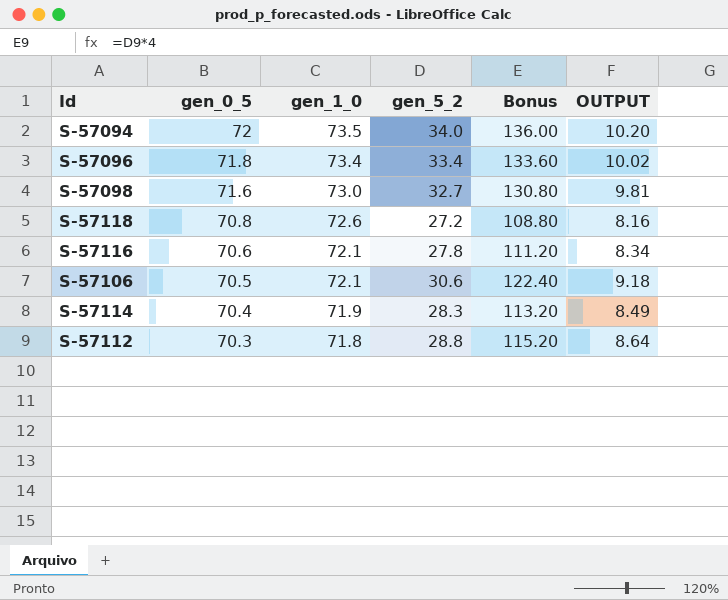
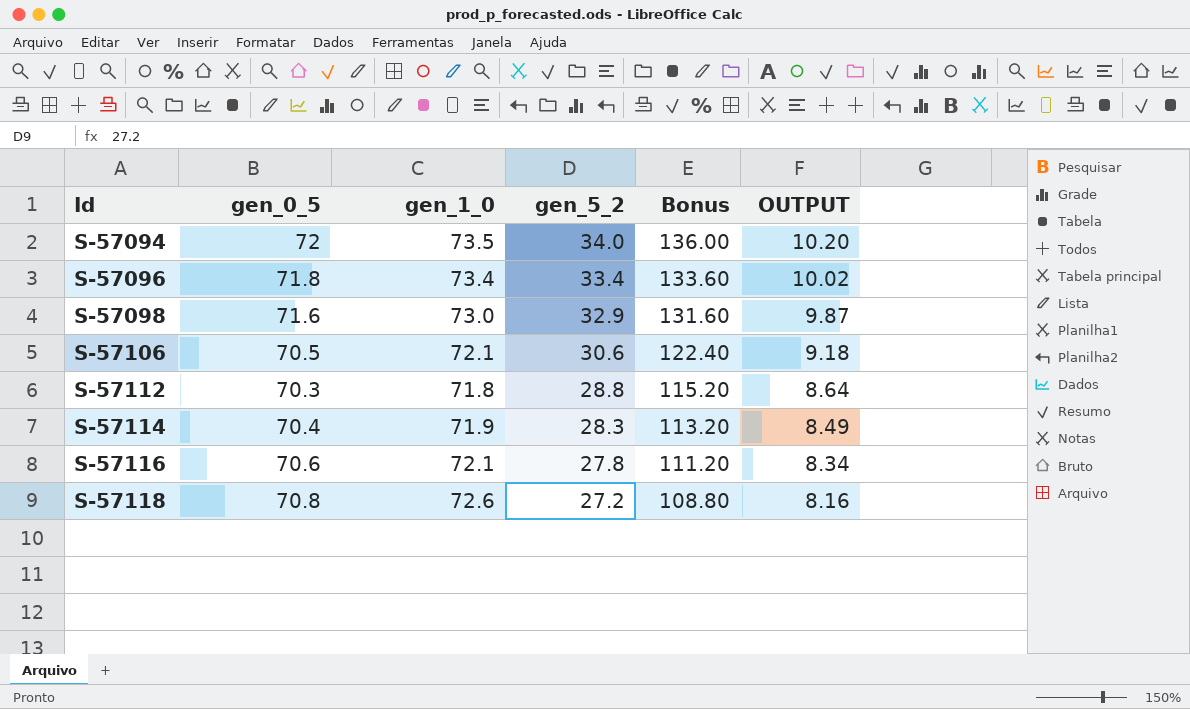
row order: gen_0_5 descending -> Id ascending
S-57098 | gen_5_2: 32.7 -> 32.9
S-57098 | Bonus: 130.80 -> 131.60
S-57098 | OUTPUT: 9.81 -> 9.87

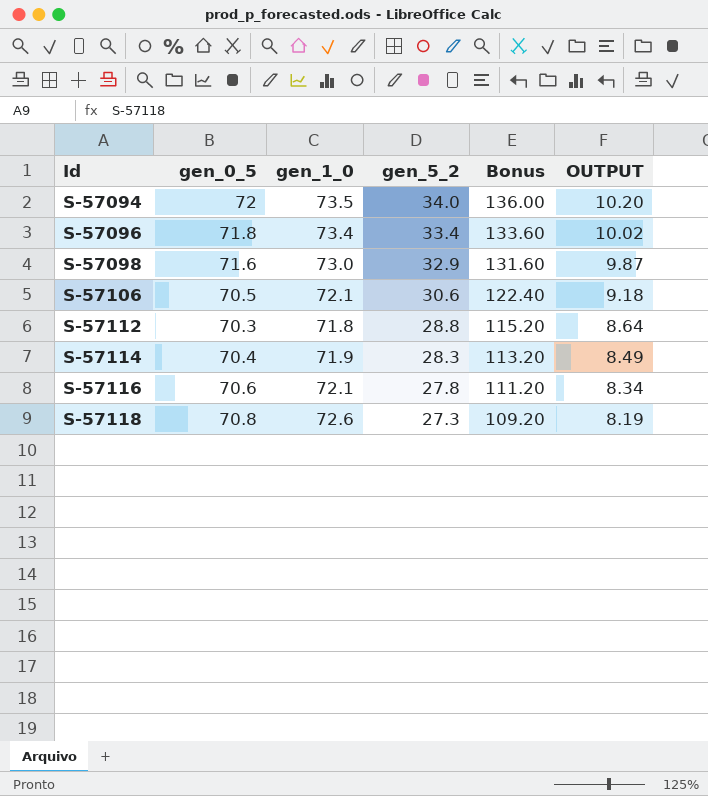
S-57118 | gen_5_2: 27.2 -> 27.3
S-57118 | Bonus: 108.80 -> 109.20
S-57118 | OUTPUT: 8.16 -> 8.19

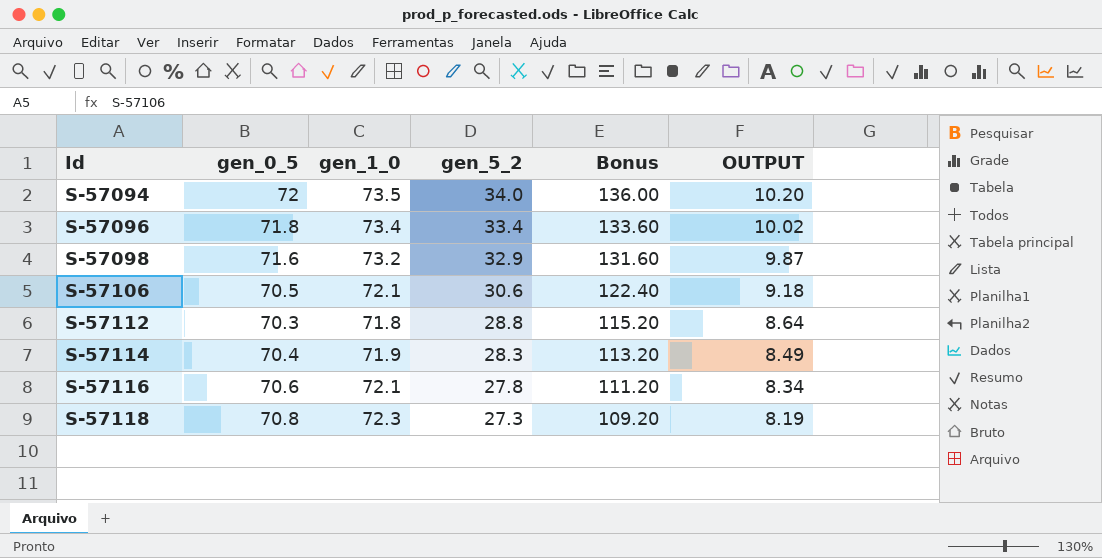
S-57098 | gen_1_0: 73.0 -> 73.2
S-57118 | gen_1_0: 72.6 -> 72.3

